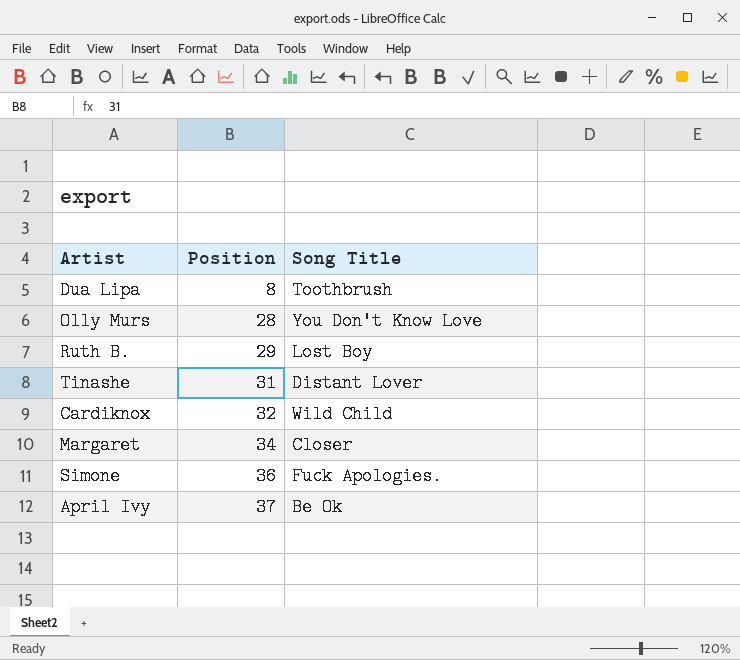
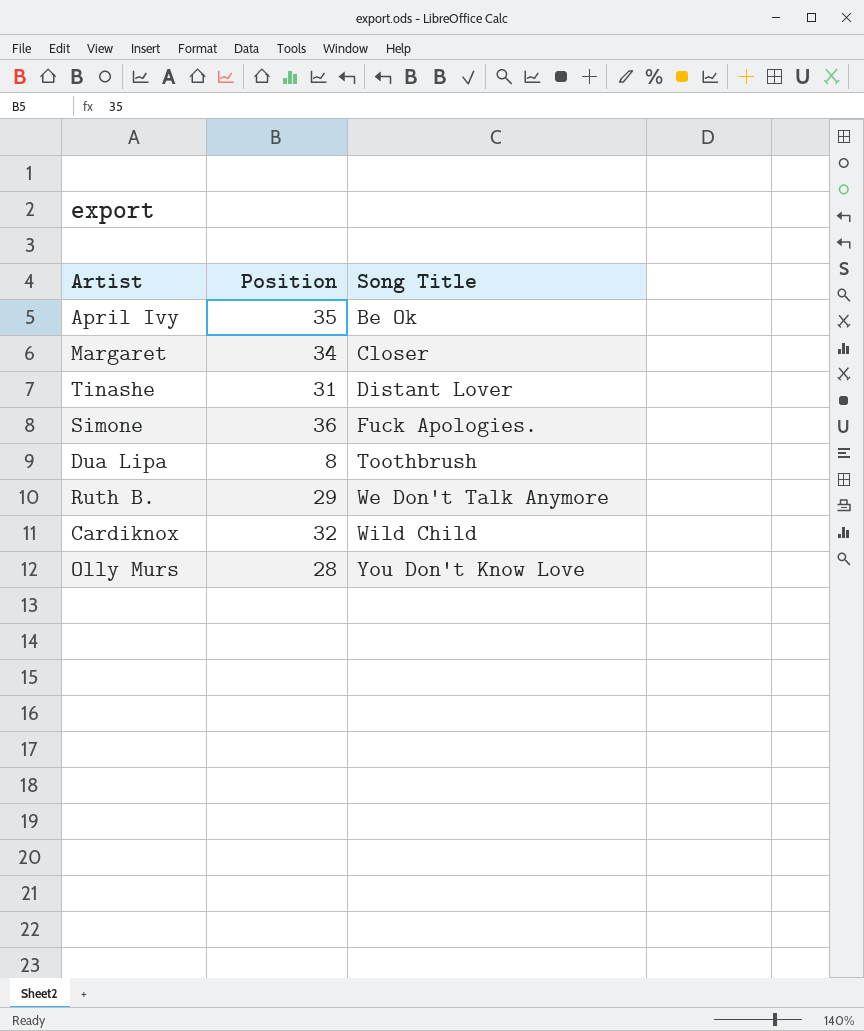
row order: Position ascending -> Song Title ascending
April Ivy | Position: 37 -> 35
Ruth B. | Song Title: Lost Boy -> We Don't Talk Anymore

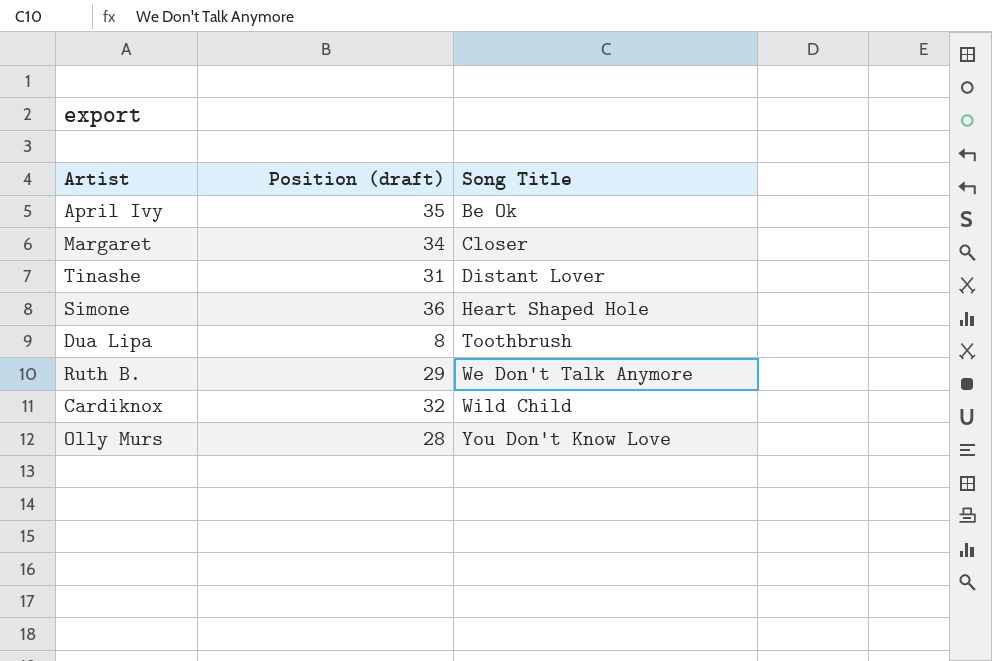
column name: Position -> Position (draft)
Simone | Song Title: Fuck Apologies. -> Heart Shaped Hole

